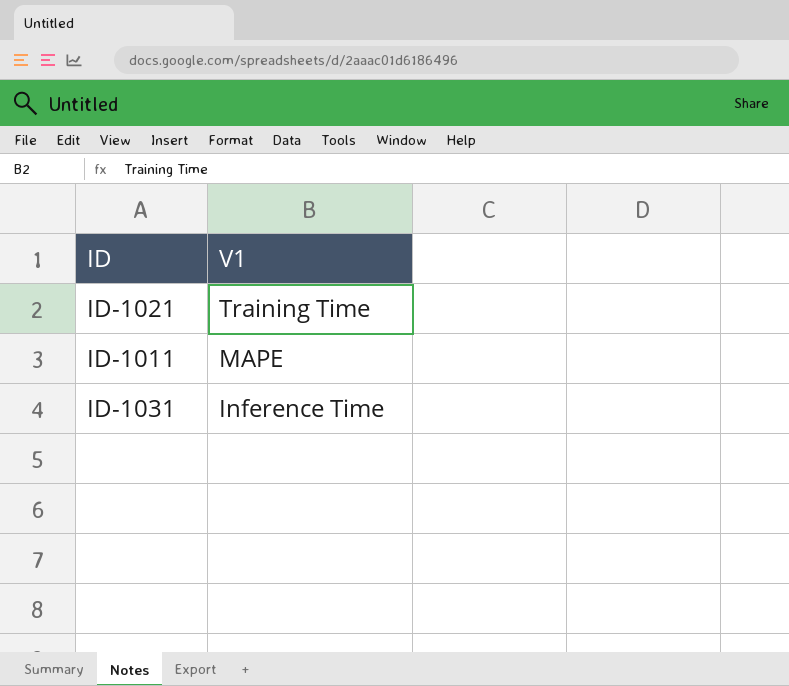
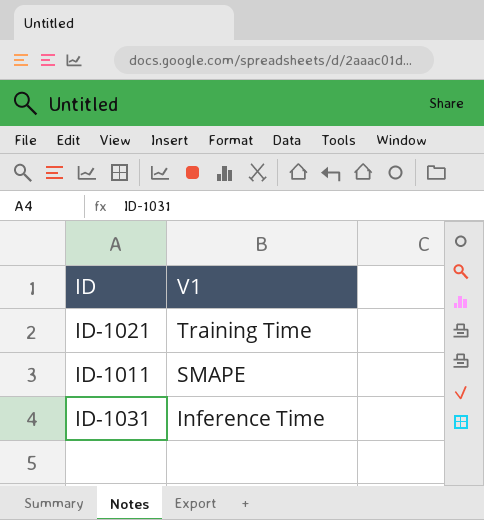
ID-1011 | V1: MAPE -> SMAPE

